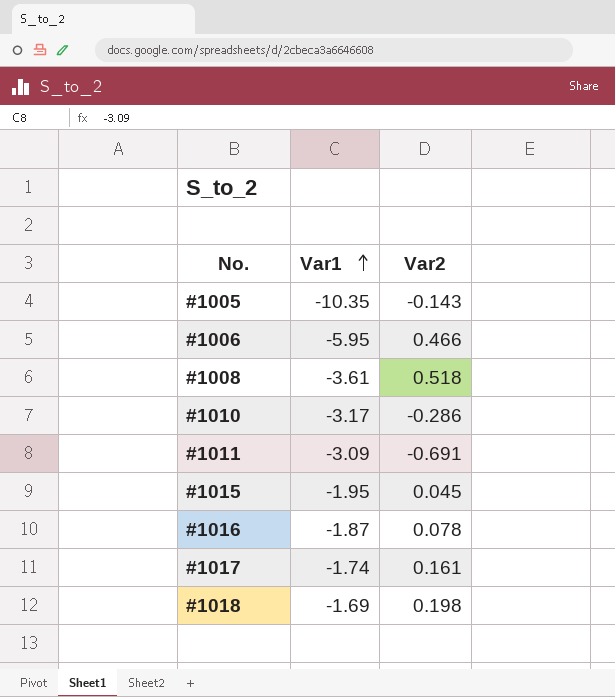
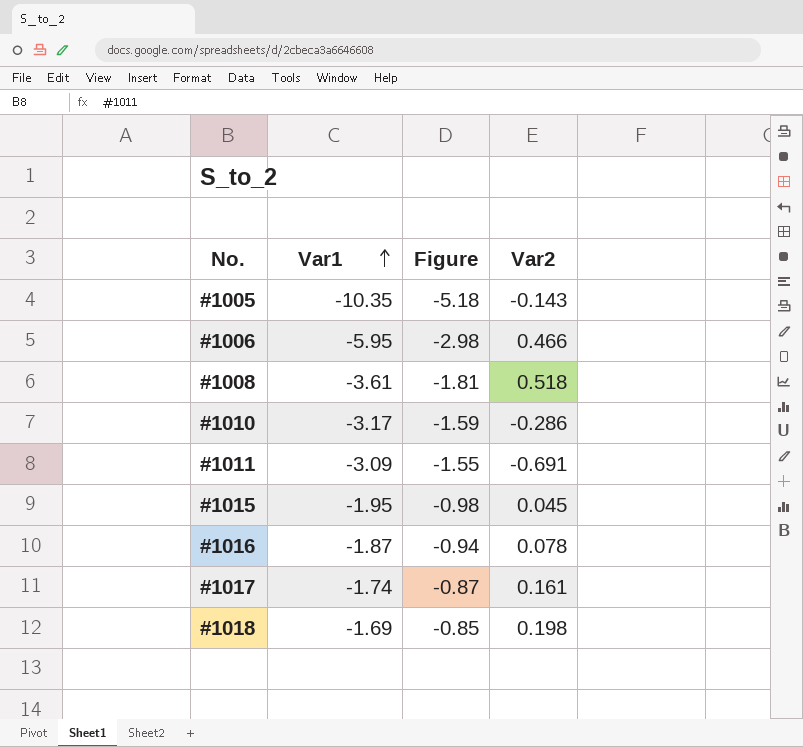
column Figure | formula: none -> [Var1] * 0.5

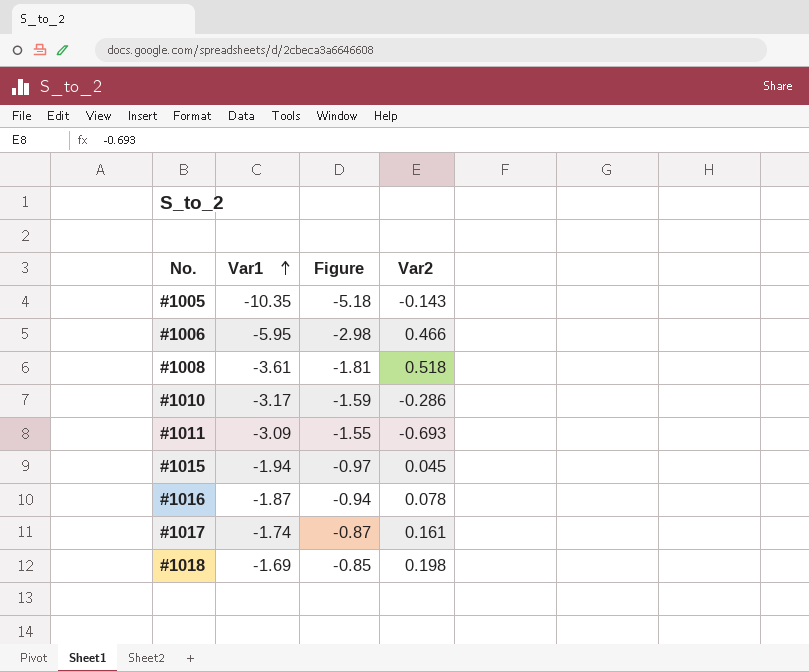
#1011 | Var2: -0.691 -> -0.693
#1015 | Var1: -1.95 -> -1.94
#1015 | Figure: -0.98 -> -0.97

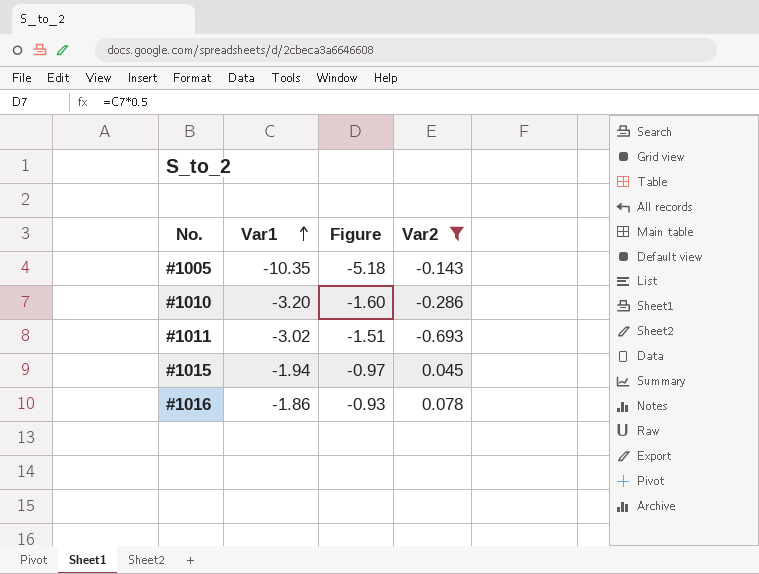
filter: none -> Var2 <= 0.078
#1010 | Var1: -3.17 -> -3.20
#1010 | Figure: -1.59 -> -1.60
#1011 | Var1: -3.09 -> -3.02
#1011 | Figure: -1.55 -> -1.51
#1016 | Var1: -1.87 -> -1.86
#1016 | Figure: -0.94 -> -0.93

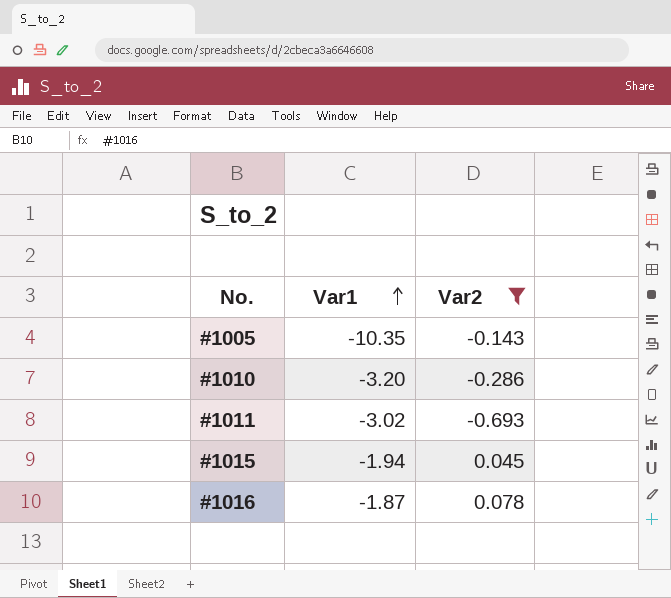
column Figure | formula: [Var1] * 0.5 -> none
#1016 | Var1: -1.86 -> -1.87

